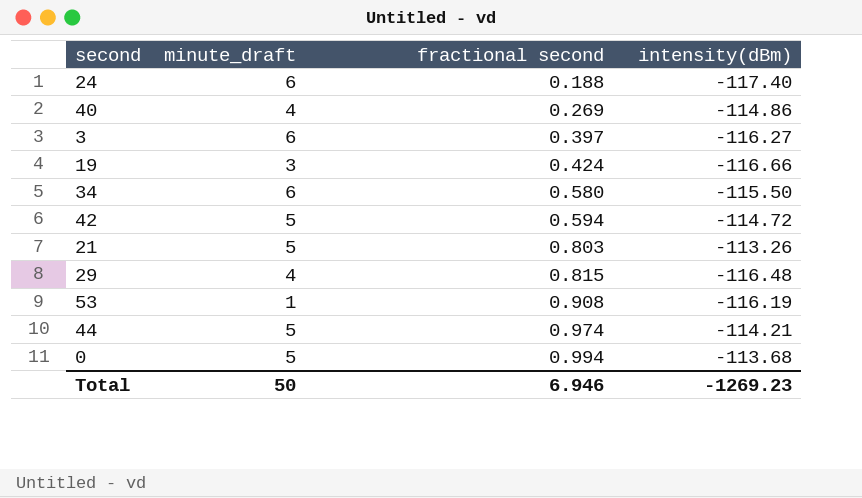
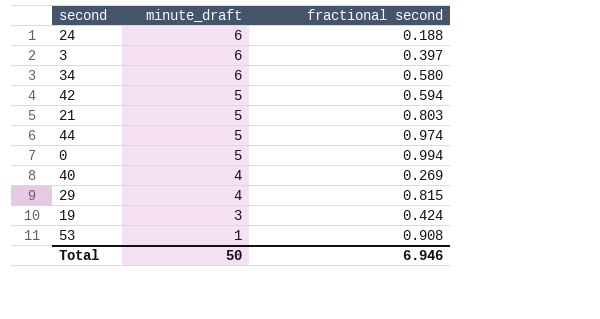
row order: fractional second ascending -> minute_draft descending
column intensity(dBm) | position: 4 -> none

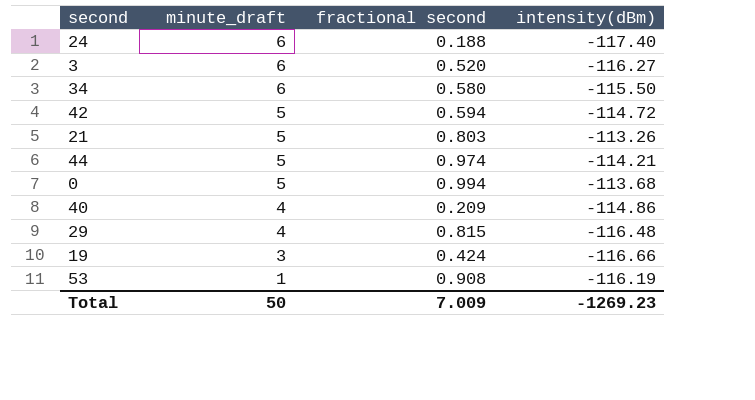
column intensity(dBm) | position: none -> 4
3 | fractional second: 0.397 -> 0.520
40 | fractional second: 0.269 -> 0.209
Total | fractional second: 6.946 -> 7.009

